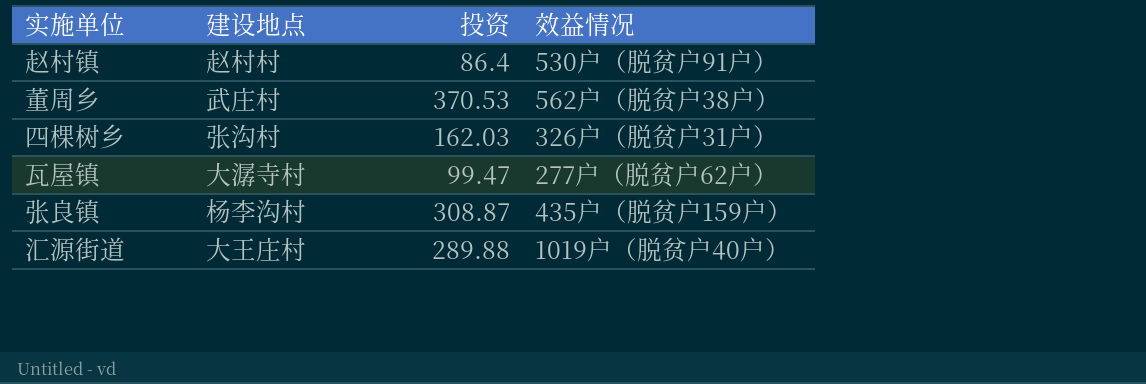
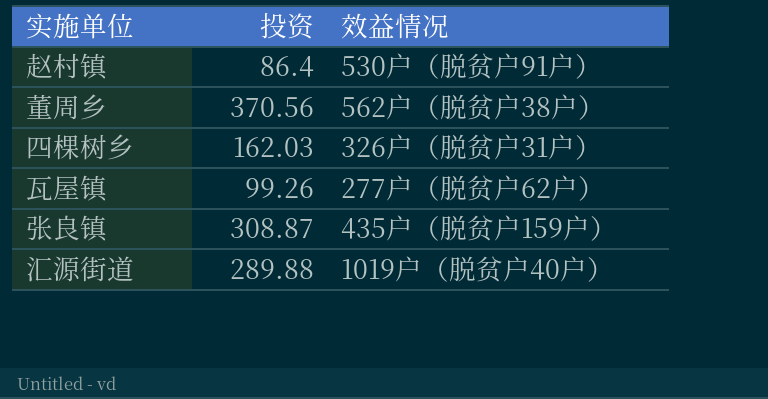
column 建设地点 | position: 2 -> none
董周乡 | 投资: 370.53 -> 370.56
瓦屋镇 | 投资: 99.47 -> 99.26

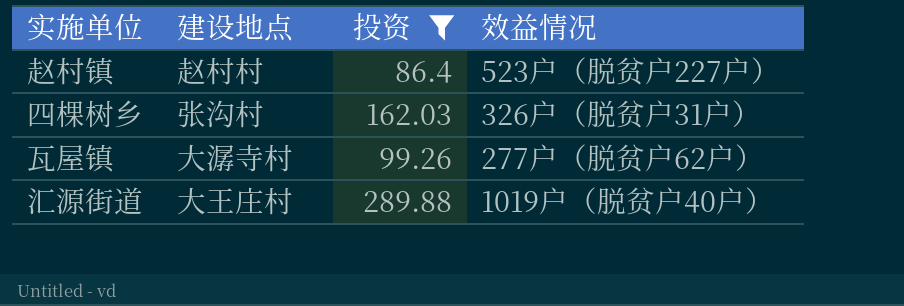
filter: none -> 投资 <= 289.88
column 建设地点 | position: none -> 2
赵村镇 | 效益情况: 530户（脱贫户91户） -> 523户（脱贫户227户）

